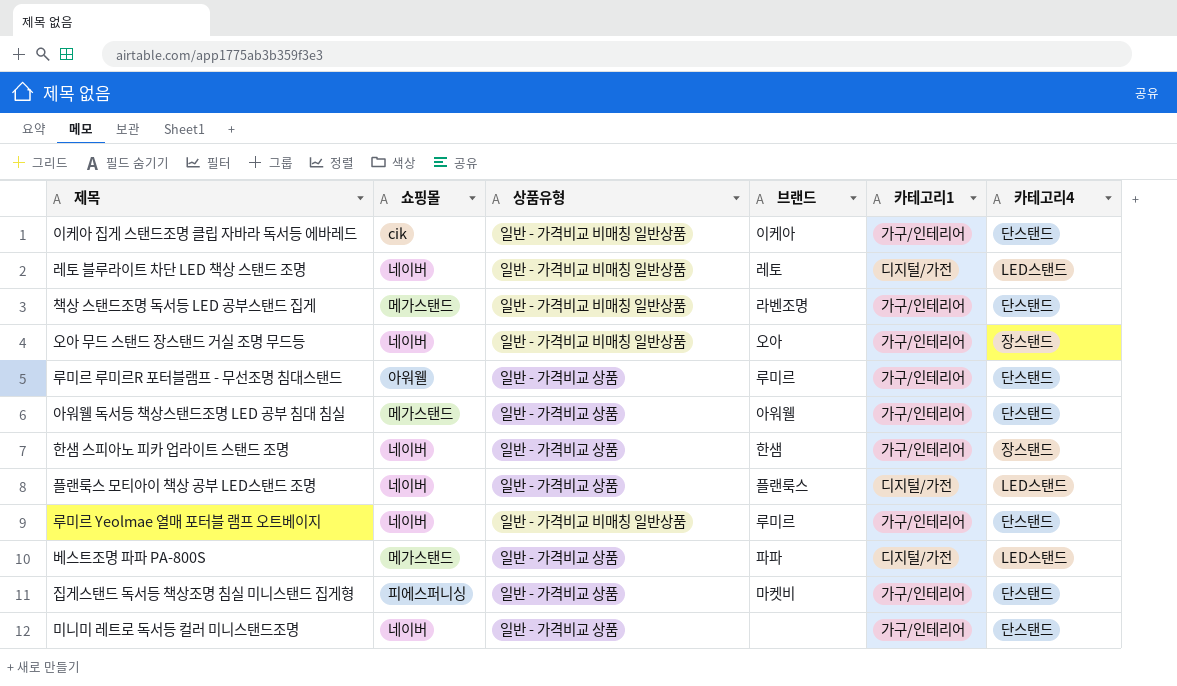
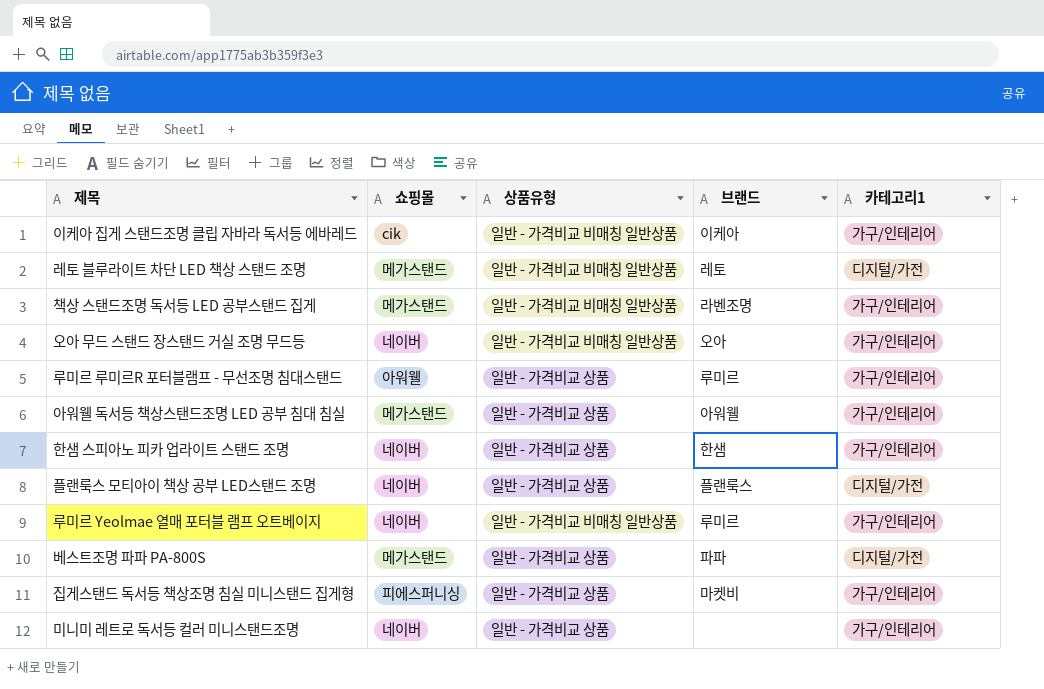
column 카테고리4 | position: 6 -> none
레토 블루라이트 차단 LED 책상 스탠드 조명 | 쇼핑몰: 네이버 -> 메가스탠드

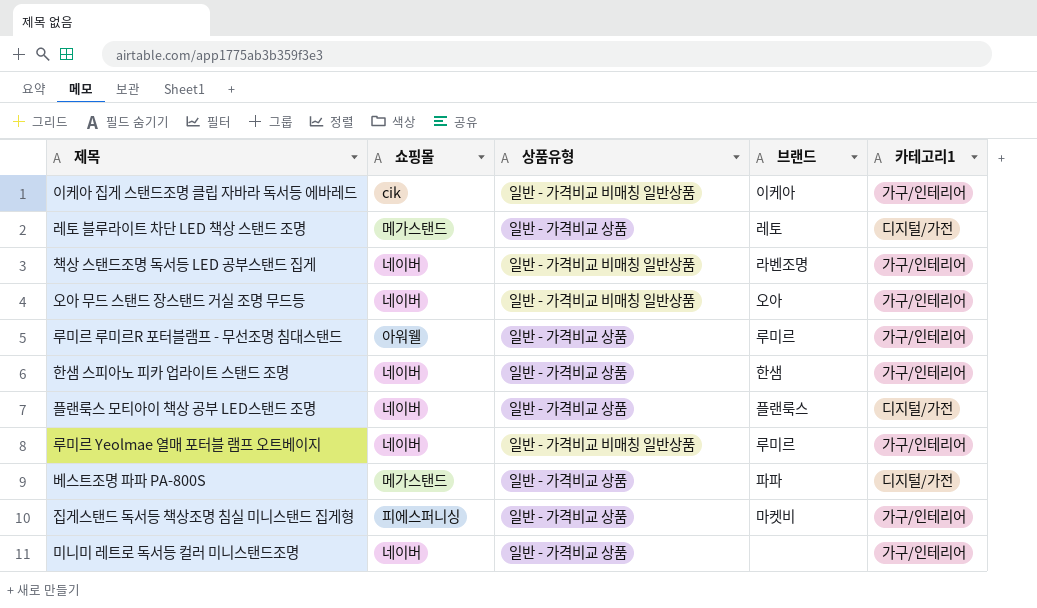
row 아워웰 독서등 책상스탠드조명 LED 공부 침대 침실: 메가스탠드 | 일반 - 가격비교 상품 | 아워웰 | 가구/인테리어 -> none
레토 블루라이트 차단 LED 책상 스탠드 조명 | 상품유형: 일반 - 가격비교 비매칭 일반상품 -> 일반 - 가격비교 상품
책상 스탠드조명 독서등 LED 공부스탠드 집게 | 쇼핑몰: 메가스탠드 -> 네이버

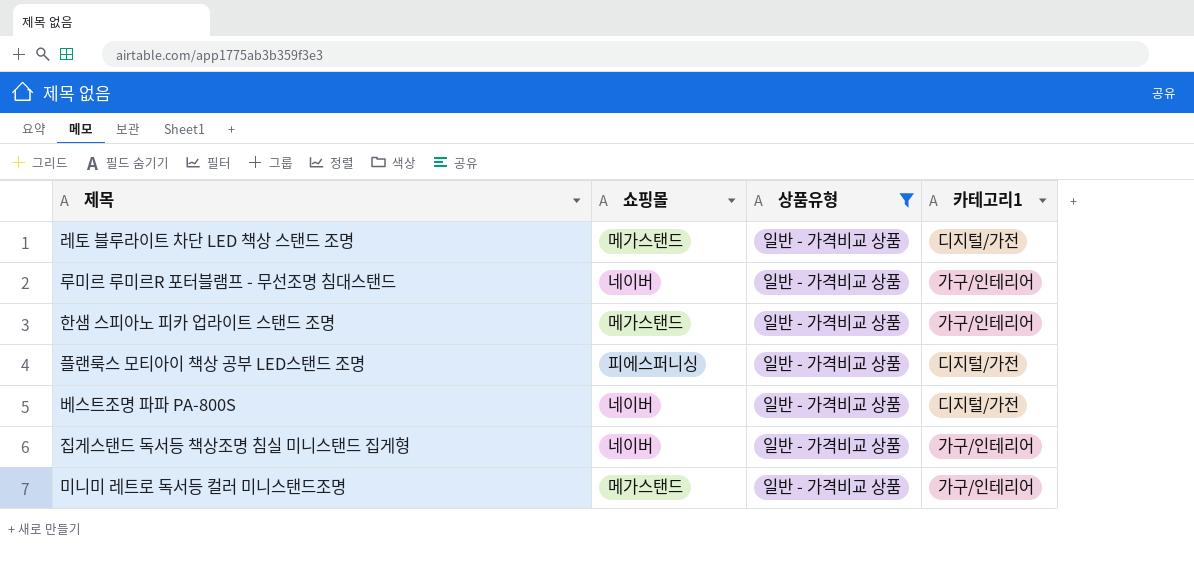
filter: none -> 상품유형 = 일반 - 가격비교 상품
column 브랜드 | position: 4 -> none
루미르 루미르R 포터블램프 - 무선조명 침대스탠드 | 쇼핑몰: 아워웰 -> 네이버
한샘 스피아노 피카 업라이트 스탠드 조명 | 쇼핑몰: 네이버 -> 메가스탠드
플랜룩스 모티아이 책상 공부 LED스탠드 조명 | 쇼핑몰: 네이버 -> 피에스퍼니싱
베스트조명 파파 PA-800S | 쇼핑몰: 메가스탠드 -> 네이버
집게스탠드 독서등 책상조명 침실 미니스탠드 집게형 | 쇼핑몰: 피에스퍼니싱 -> 네이버
미니미 레트로 독서등 컬러 미니스탠드조명 | 쇼핑몰: 네이버 -> 메가스탠드

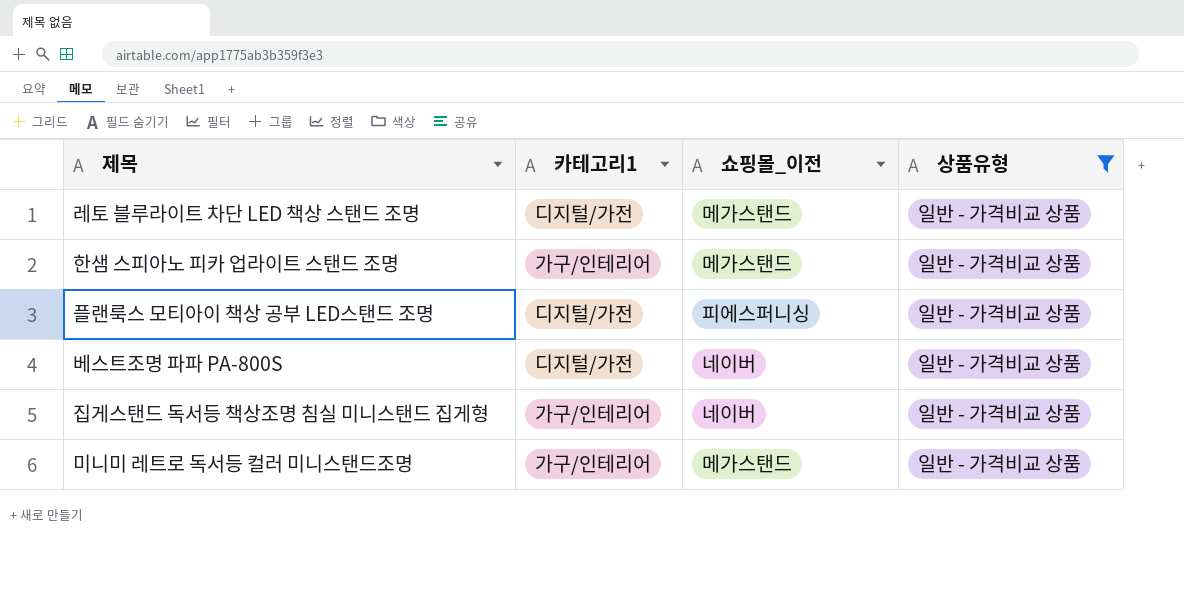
column 카테고리1 | position: 4 -> 2
column name: 쇼핑몰 -> 쇼핑몰_이전
row 루미르 루미르R 포터블램프 - 무선조명 침대스탠드: 네이버 | 일반 - 가격비교 상품 | 가구/인테리어 -> none

